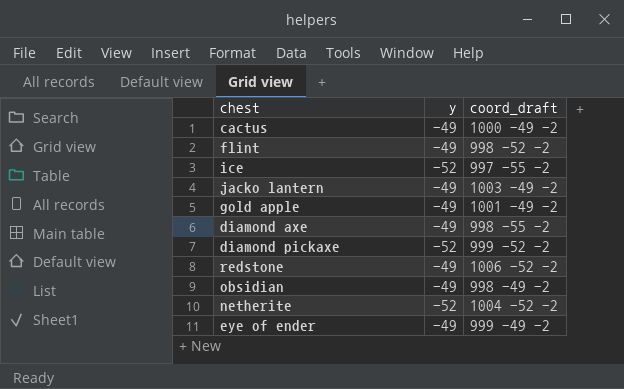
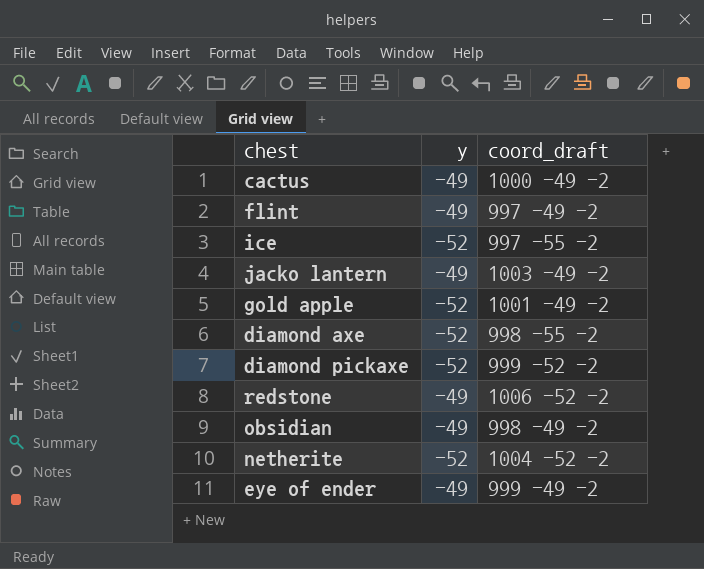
flint | coord_draft: 998 -52 -2 -> 997 -49 -2
gold apple | y: -49 -> -52
diamond axe | y: -49 -> -52

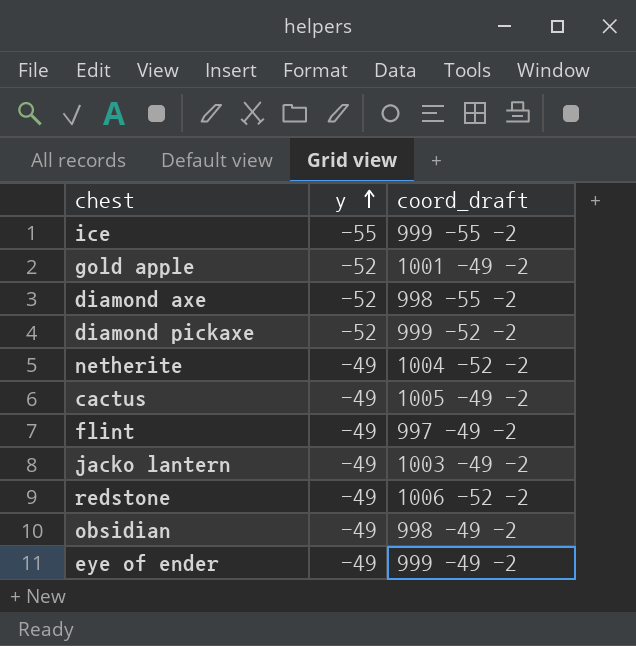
row order: none -> y ascending
ice | y: -52 -> -55
ice | coord_draft: 997 -55 -2 -> 999 -55 -2
netherite | y: -52 -> -49
cactus | coord_draft: 1000 -49 -2 -> 1005 -49 -2

